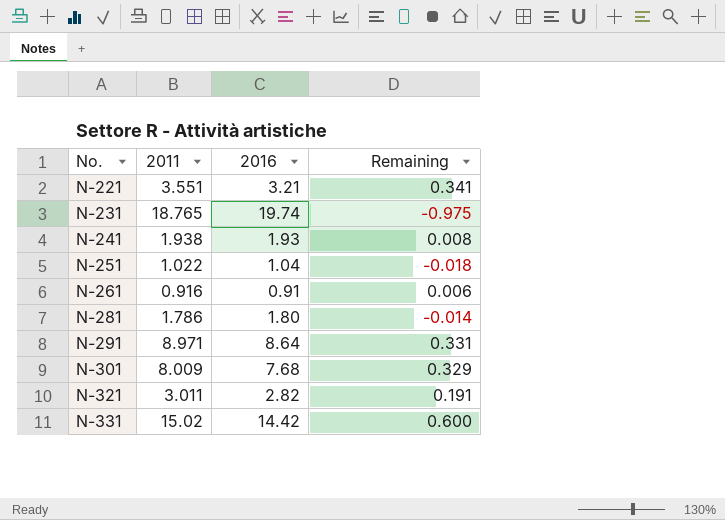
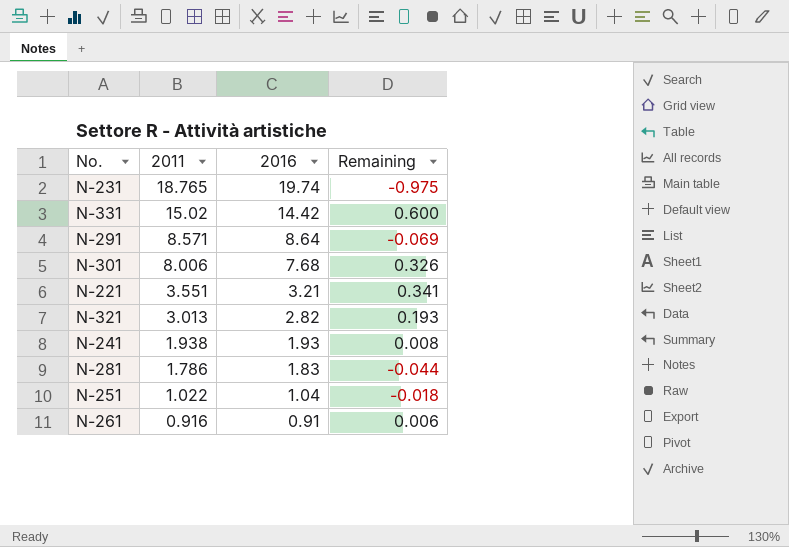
row order: No. ascending -> 2011 descending
N-291 | 2011: 8.971 -> 8.571
N-291 | Remaining: 0.331 -> -0.069
N-301 | 2011: 8.009 -> 8.006
N-301 | Remaining: 0.329 -> 0.326
N-321 | 2011: 3.011 -> 3.013
N-321 | Remaining: 0.191 -> 0.193
N-281 | 2016: 1.80 -> 1.83
N-281 | Remaining: -0.014 -> -0.044

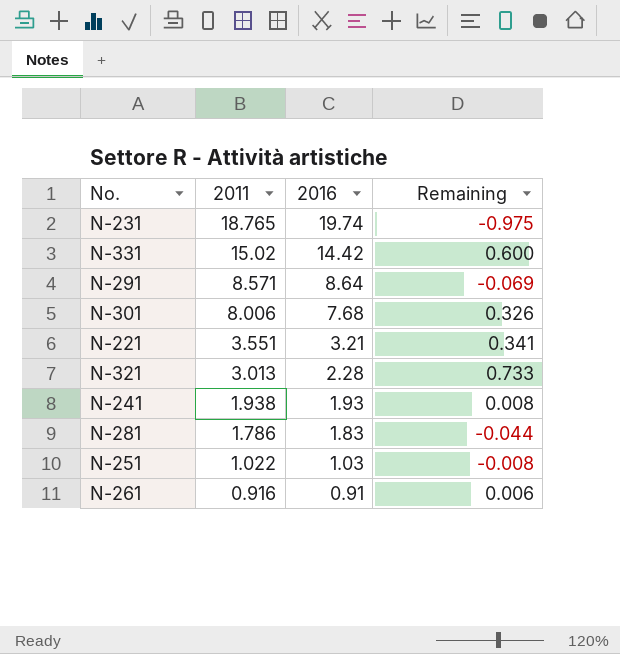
N-321 | 2016: 2.82 -> 2.28
N-321 | Remaining: 0.193 -> 0.733
N-251 | 2016: 1.04 -> 1.03
N-251 | Remaining: -0.018 -> -0.008

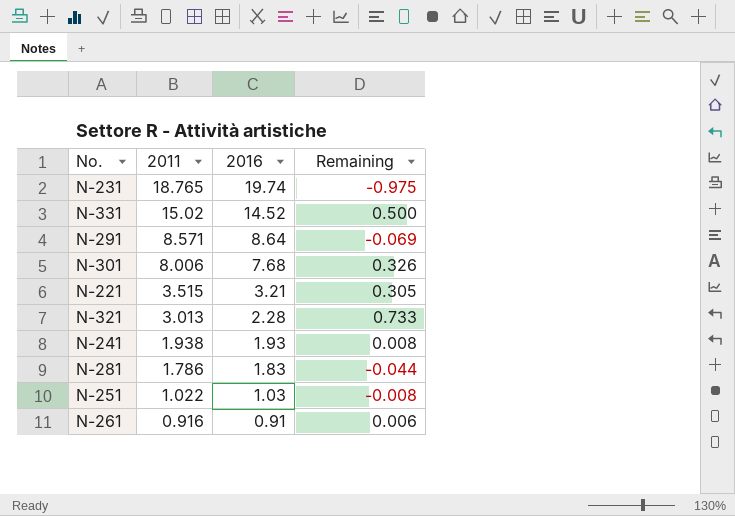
N-331 | 2016: 14.42 -> 14.52
N-331 | Remaining: 0.600 -> 0.500
N-221 | 2011: 3.551 -> 3.515
N-221 | Remaining: 0.341 -> 0.305

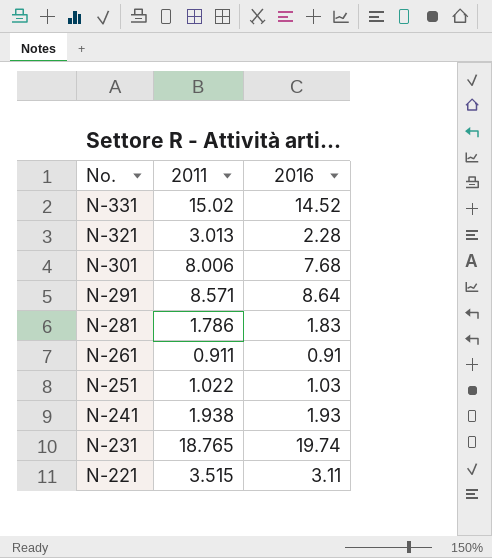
row order: 2011 descending -> No. descending
column Remaining | formula: [2011] - [2016] -> none
N-261 | 2011: 0.916 -> 0.911
N-221 | 2016: 3.21 -> 3.11

